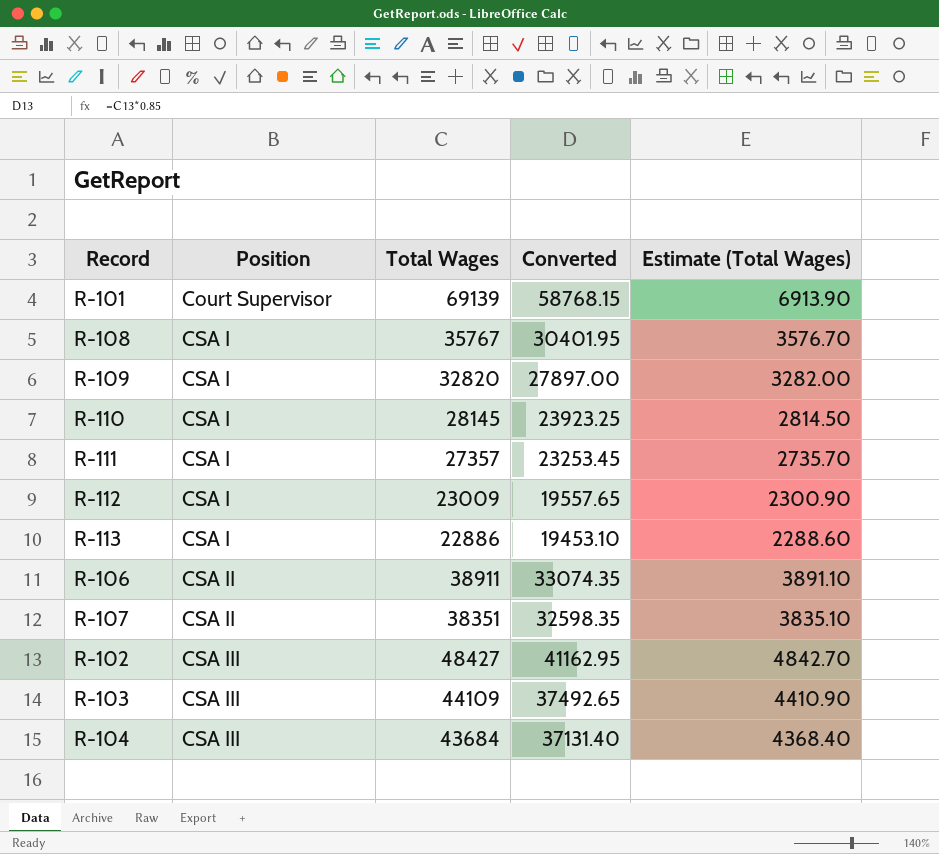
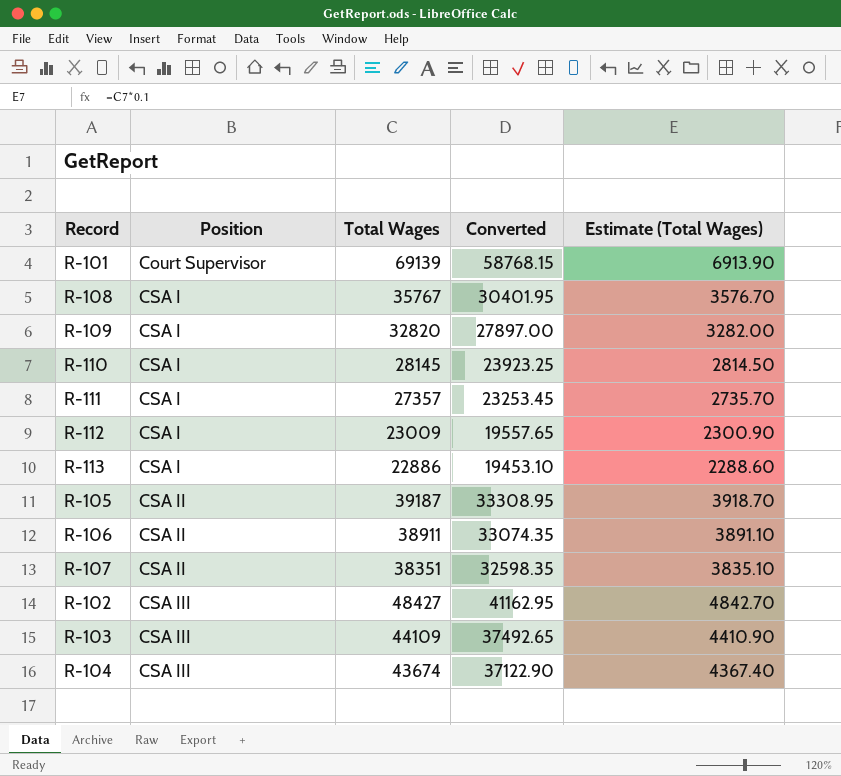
row R-105: none -> CSA II | 39187 | 33308.95 | 3918.70
R-104 | Total Wages: 43684 -> 43674
R-104 | Converted: 37131.40 -> 37122.90
R-104 | Estimate (Total Wages): 4368.40 -> 4367.40

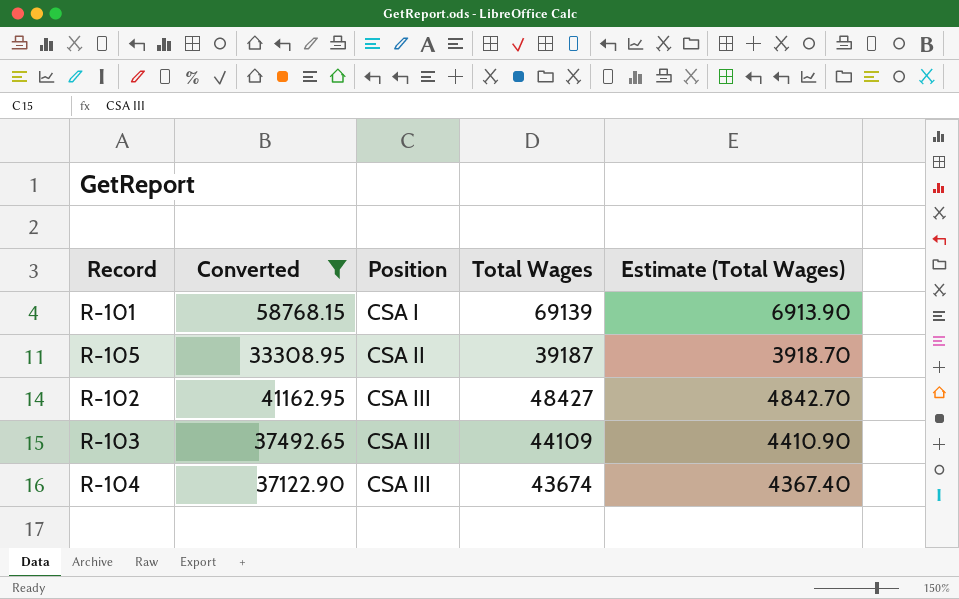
filter: none -> Converted >= 33308.95
column Converted | position: 4 -> 2
R-101 | Position: Court Supervisor -> CSA I

